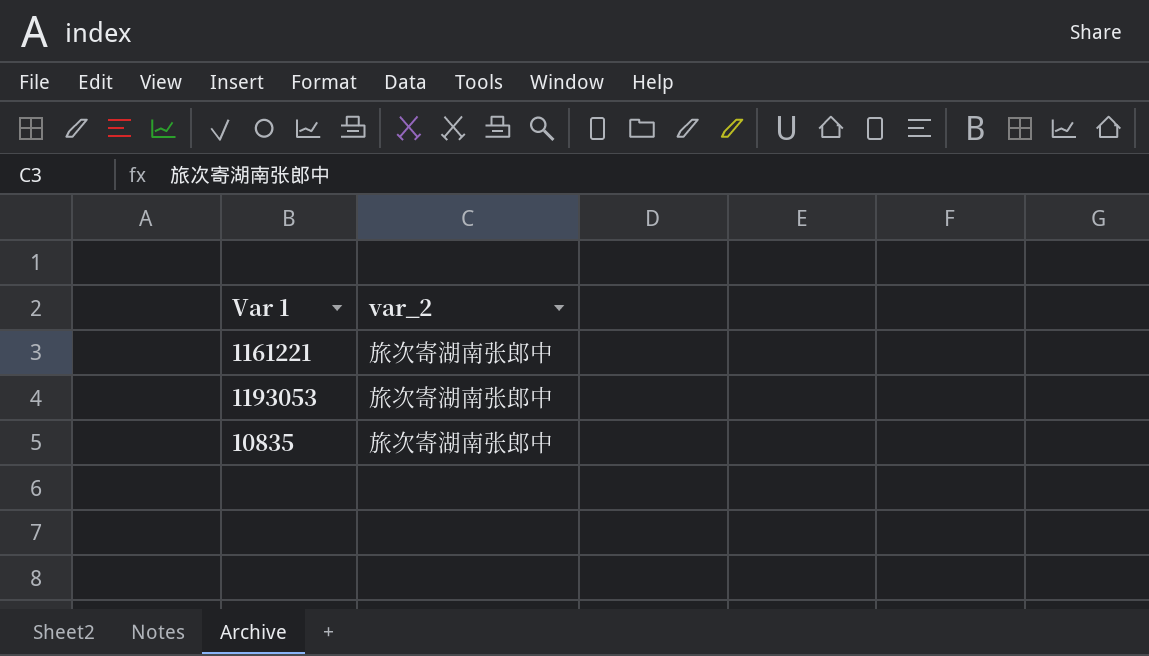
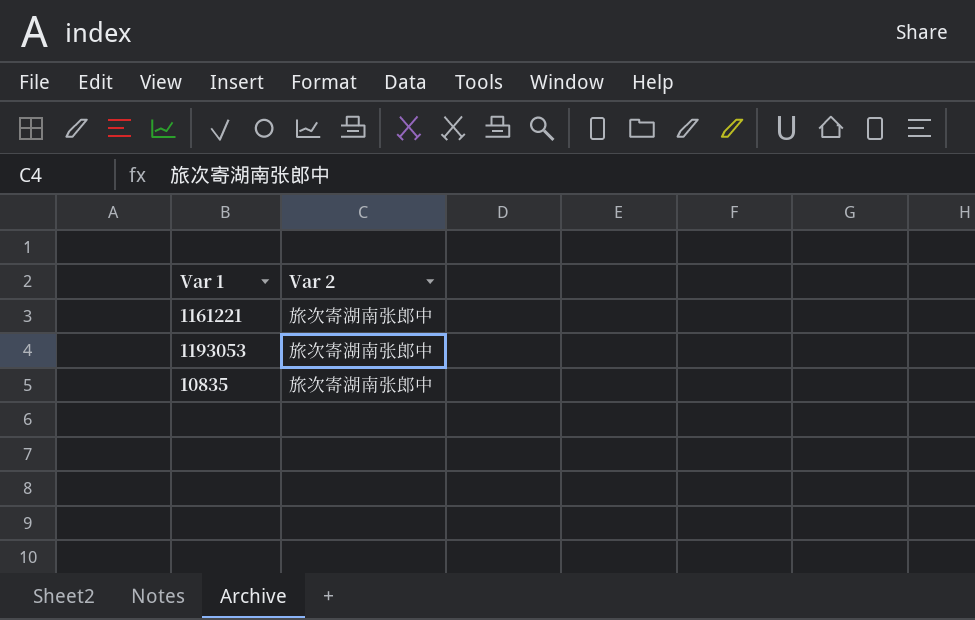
column name: var_2 -> Var 2

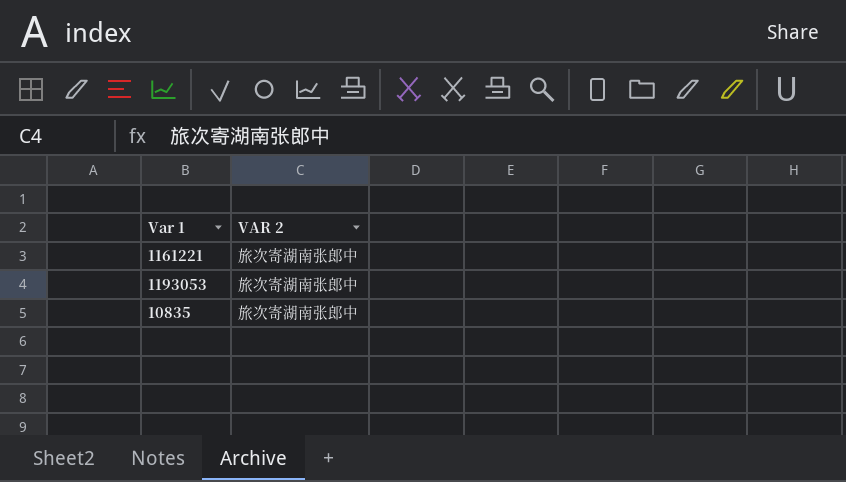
column name: Var 2 -> VAR 2

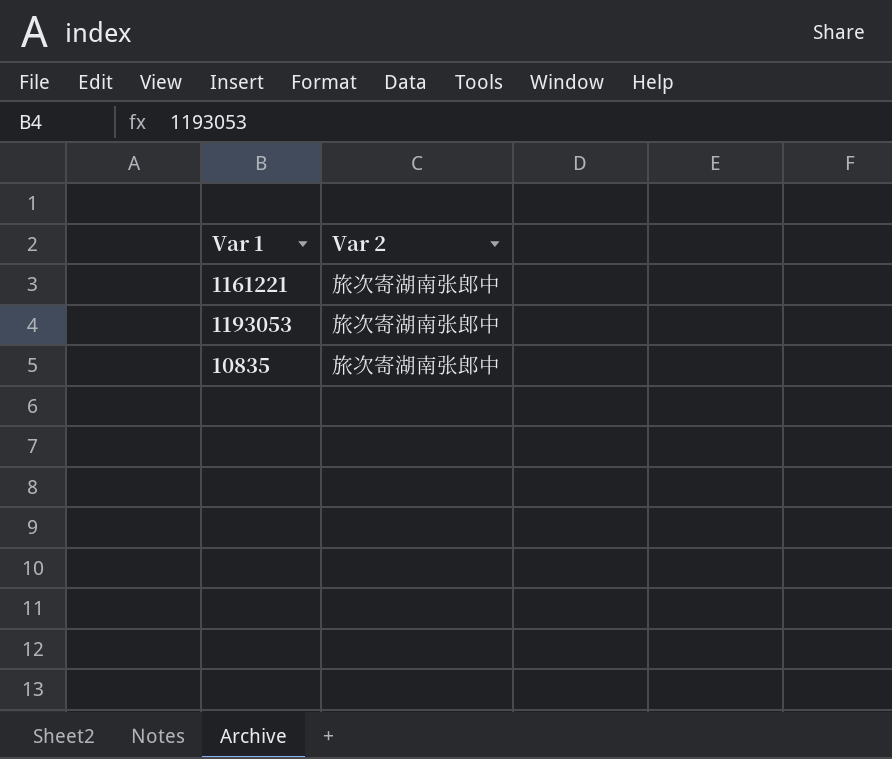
column name: VAR 2 -> Var 2

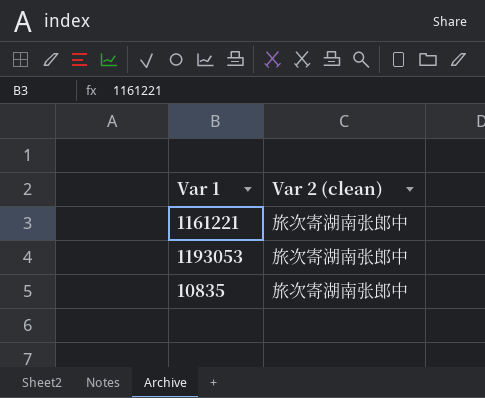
column name: Var 2 -> Var 2 (clean)

